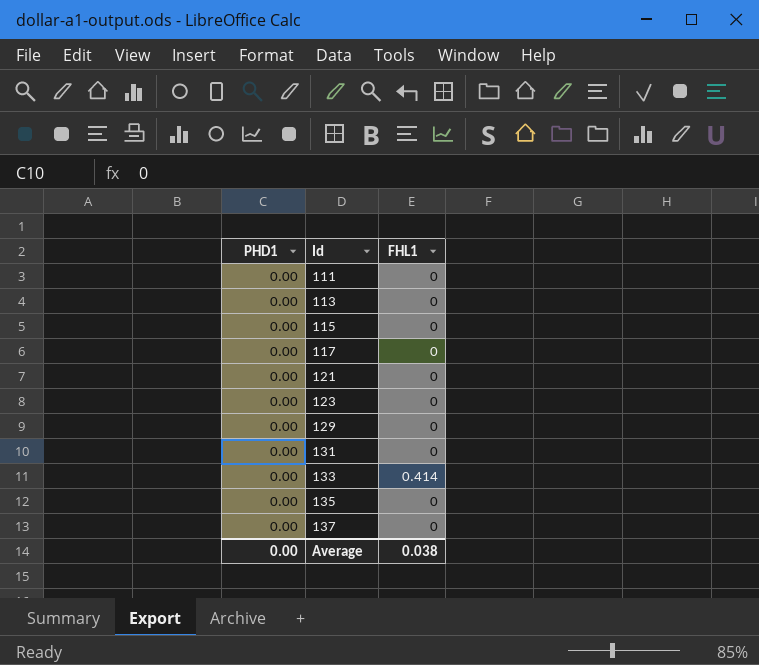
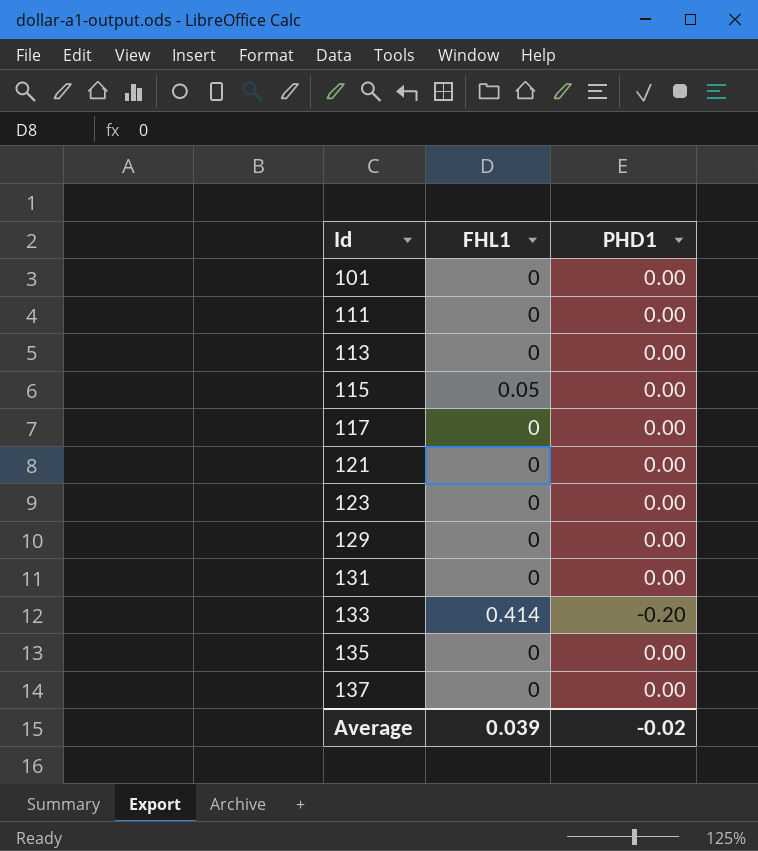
column PHD1 | position: 1 -> 3
row 101: none -> 0 | 0.00
115 | FHL1: 0 -> 0.05
133 | PHD1: 0.00 -> -0.20
Average | FHL1: 0.038 -> 0.039
Average | PHD1: 0.00 -> -0.02

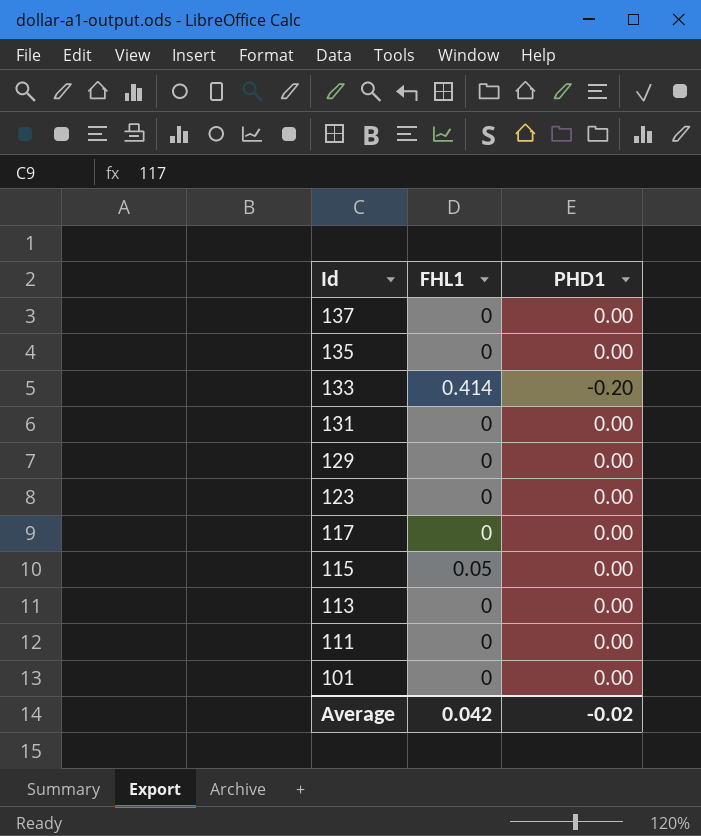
row order: Id ascending -> Id descending
row 121: 0 | 0.00 -> none
Average | FHL1: 0.039 -> 0.042

